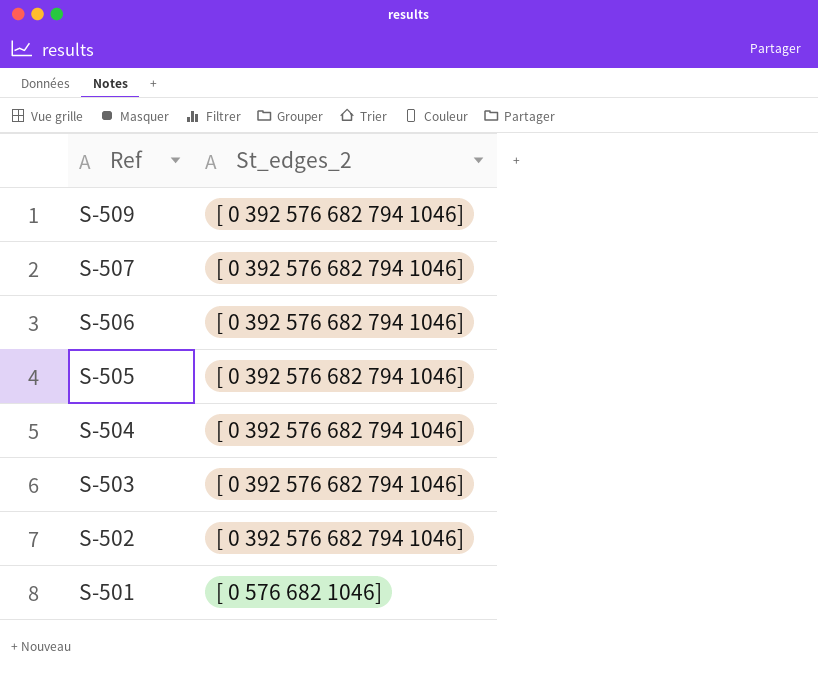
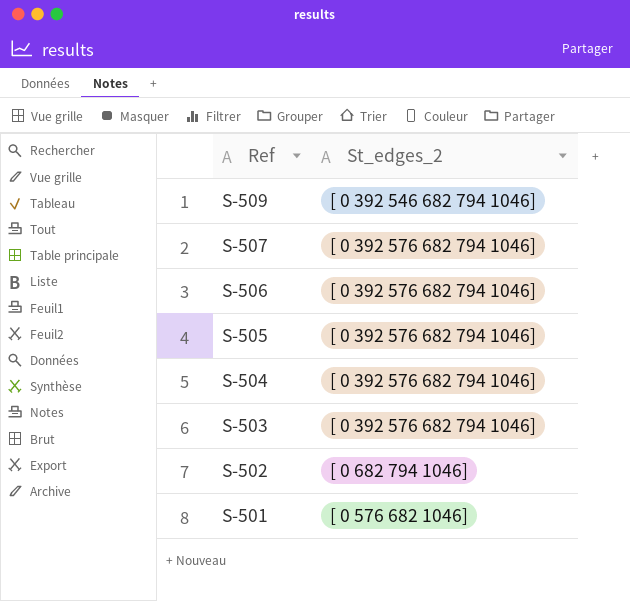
S-509 | St_edges_2: [ 0 392 576 682 794 1046] -> [ 0 392 546 682 794 1046]
S-502 | St_edges_2: [ 0 392 576 682 794 1046] -> [ 0 682 794 1046]

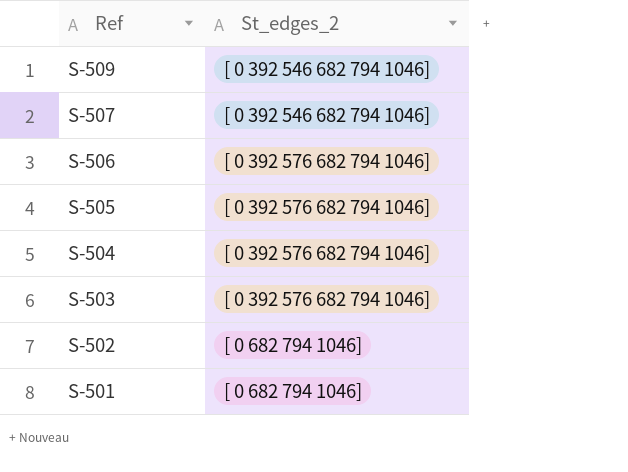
S-507 | St_edges_2: [ 0 392 576 682 794 1046] -> [ 0 392 546 682 794 1046]
S-501 | St_edges_2: [ 0 576 682 1046] -> [ 0 682 794 1046]

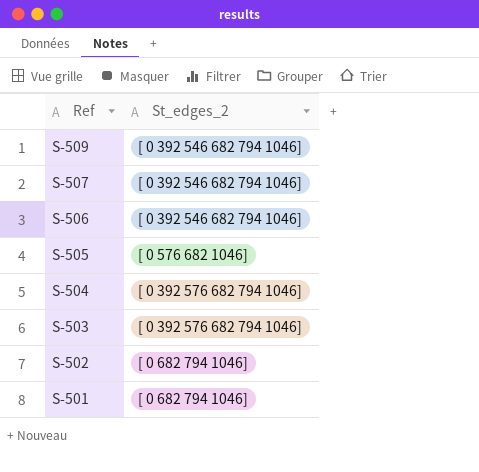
S-506 | St_edges_2: [ 0 392 576 682 794 1046] -> [ 0 392 546 682 794 1046]
S-505 | St_edges_2: [ 0 392 576 682 794 1046] -> [ 0 576 682 1046]

